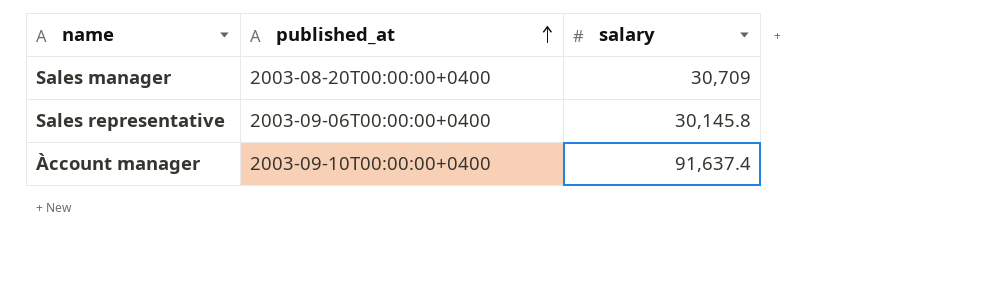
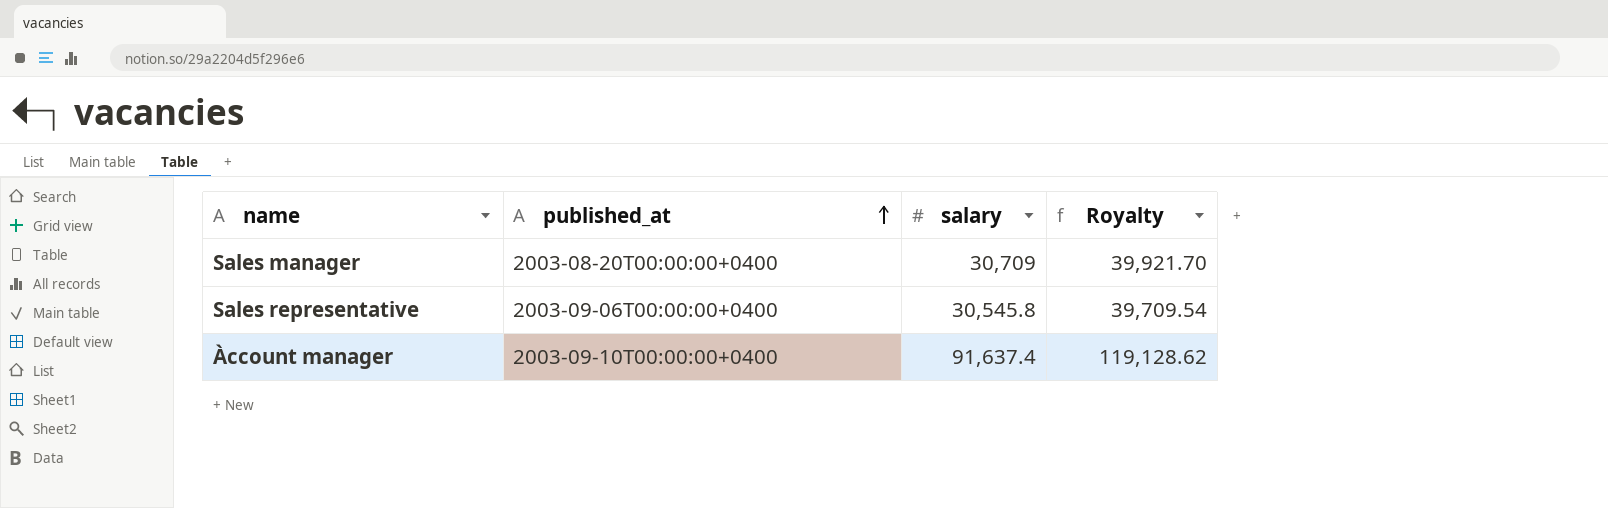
column Royalty | formula: none -> [salary] * 1.3
Sales representative | salary: 30,145.8 -> 30,545.8

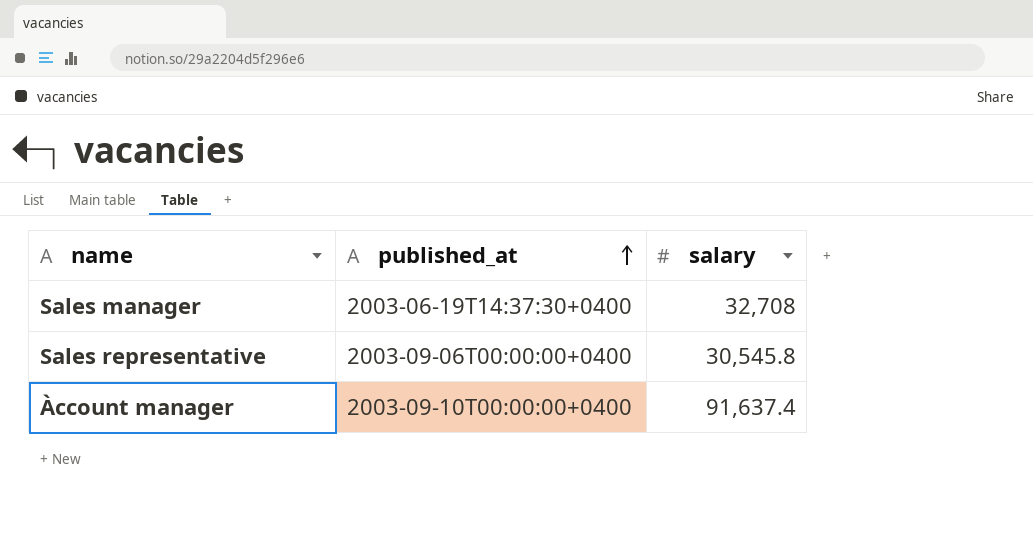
column Royalty | formula: [salary] * 1.3 -> none
Sales manager | published_at: 2003-08-20T00:00:00+0400 -> 2003-06-19T14:37:30+0400
Sales manager | salary: 30,709 -> 32,708

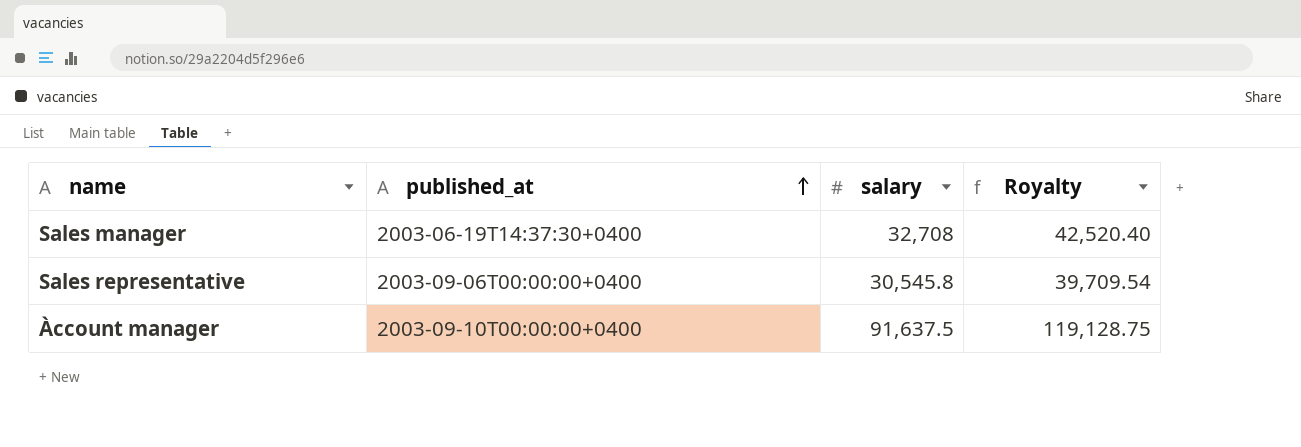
column Royalty | formula: none -> [salary] * 1.3
Àccount manager | salary: 91,637.4 -> 91,637.5

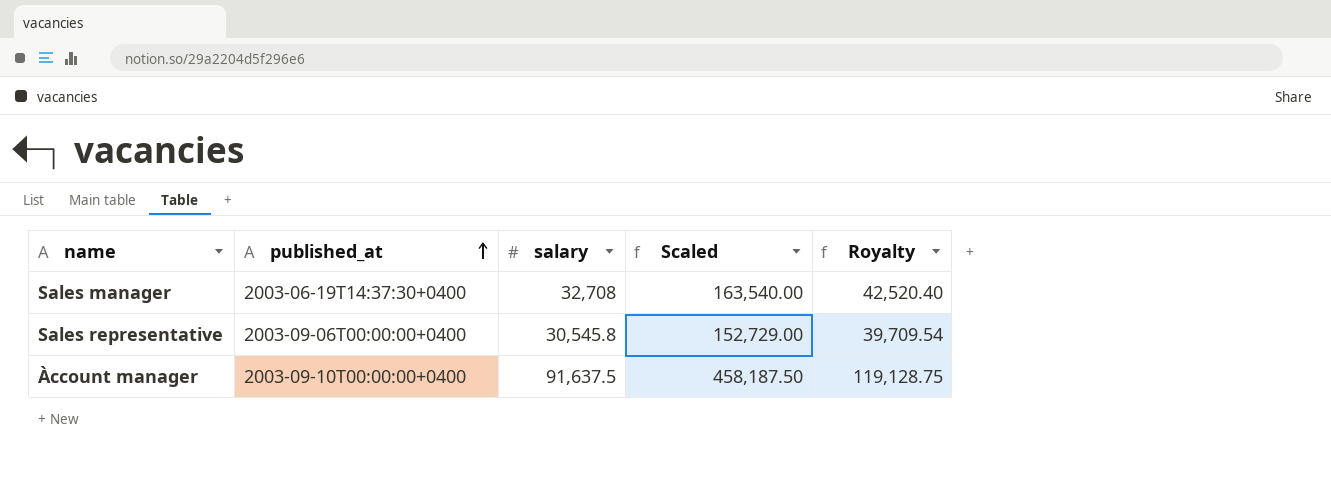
column Scaled | formula: none -> [salary] * 5

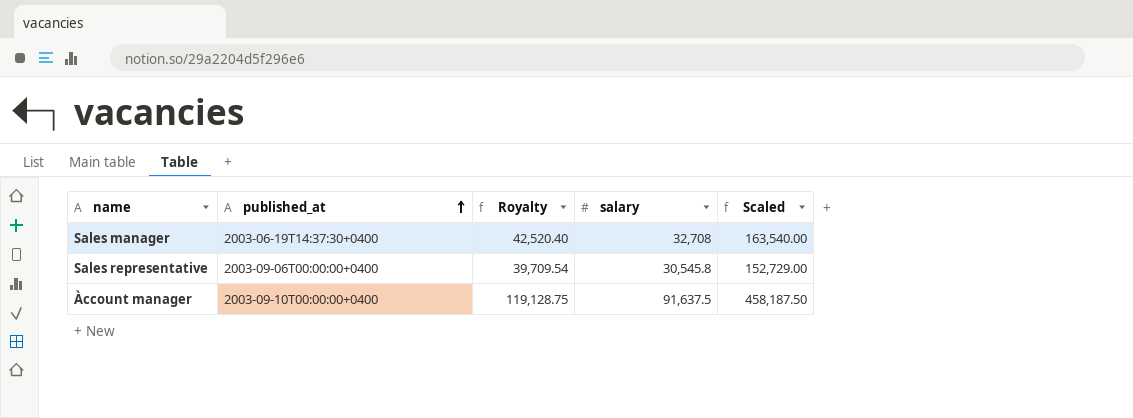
column Royalty | position: 5 -> 3

